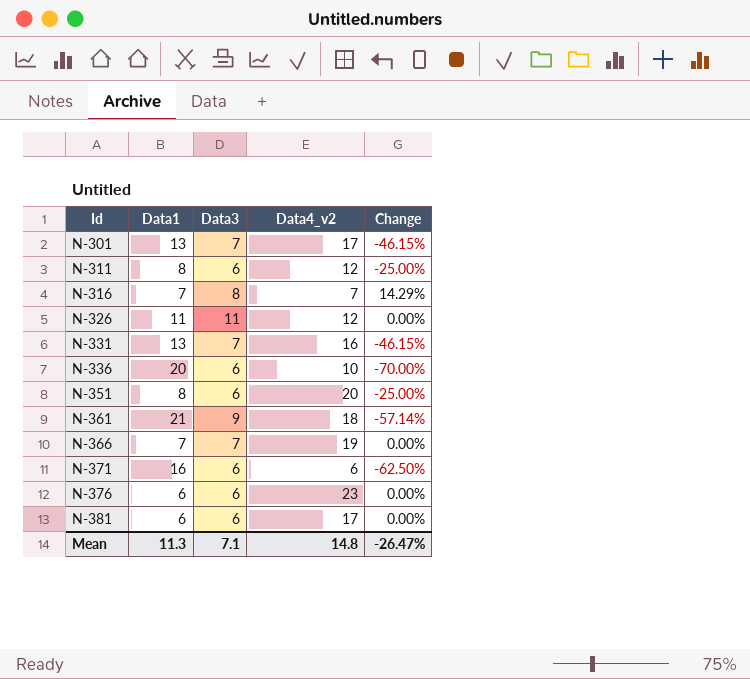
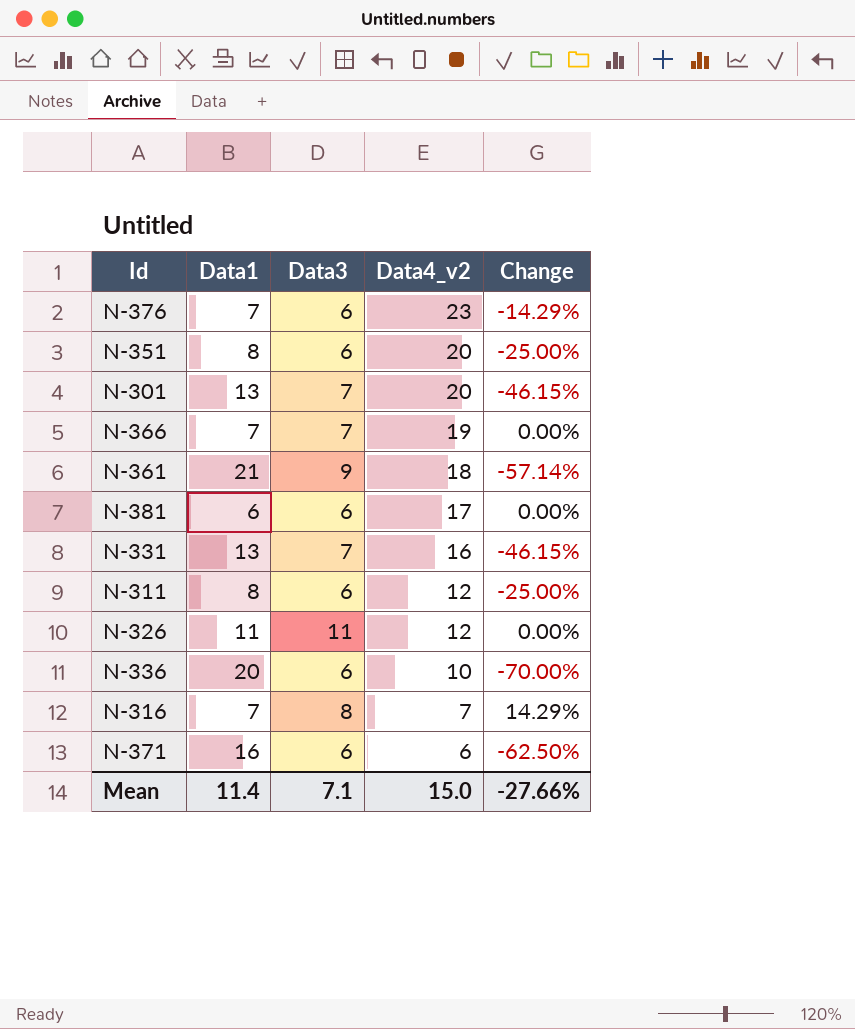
row order: Id ascending -> Data4_v2 descending
N-376 | Data1: 6 -> 7
N-376 | Change: 0.00% -> -14.29%
N-301 | Data4_v2: 17 -> 20
Mean | Data1: 11.3 -> 11.4
Mean | Data4_v2: 14.8 -> 15.0
Mean | Change: -26.47% -> -27.66%

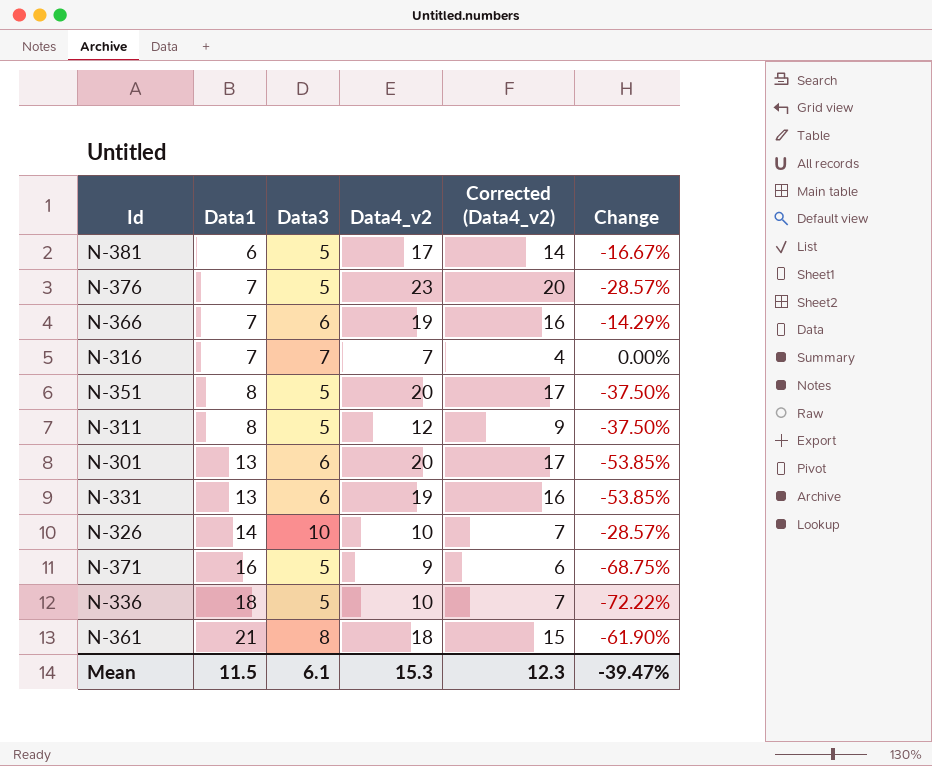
row order: Data4_v2 descending -> Data1 ascending
column Corrected (Data4_v2) | formula: none -> [Data4_v2] - 3
N-381 | Data3: 6 -> 5
N-381 | Change: 0.00% -> -16.67%
N-376 | Data3: 6 -> 5
N-376 | Change: -14.29% -> -28.57%
N-366 | Data3: 7 -> 6
N-366 | Change: 0.00% -> -14.29%
N-316 | Data3: 8 -> 7
N-316 | Change: 14.29% -> 0.00%
N-351 | Data3: 6 -> 5
N-351 | Change: -25.00% -> -37.50%
N-311 | Data3: 6 -> 5
N-311 | Change: -25.00% -> -37.50%
N-301 | Data3: 7 -> 6
N-301 | Change: -46.15% -> -53.85%
N-331 | Data3: 7 -> 6
N-331 | Data4_v2: 16 -> 19
N-331 | Change: -46.15% -> -53.85%
N-326 | Data1: 11 -> 14
N-326 | Data3: 11 -> 10
N-326 | Data4_v2: 12 -> 10
N-326 | Change: 0.00% -> -28.57%
N-371 | Data3: 6 -> 5
N-371 | Data4_v2: 6 -> 9
N-371 | Change: -62.50% -> -68.75%
N-336 | Data1: 20 -> 18
N-336 | Data3: 6 -> 5
N-336 | Change: -70.00% -> -72.22%
N-361 | Data3: 9 -> 8
N-361 | Change: -57.14% -> -61.90%
Mean | Data1: 11.4 -> 11.5
Mean | Data3: 7.1 -> 6.1
Mean | Data4_v2: 15.0 -> 15.3
Mean | Change: -27.66% -> -39.47%

